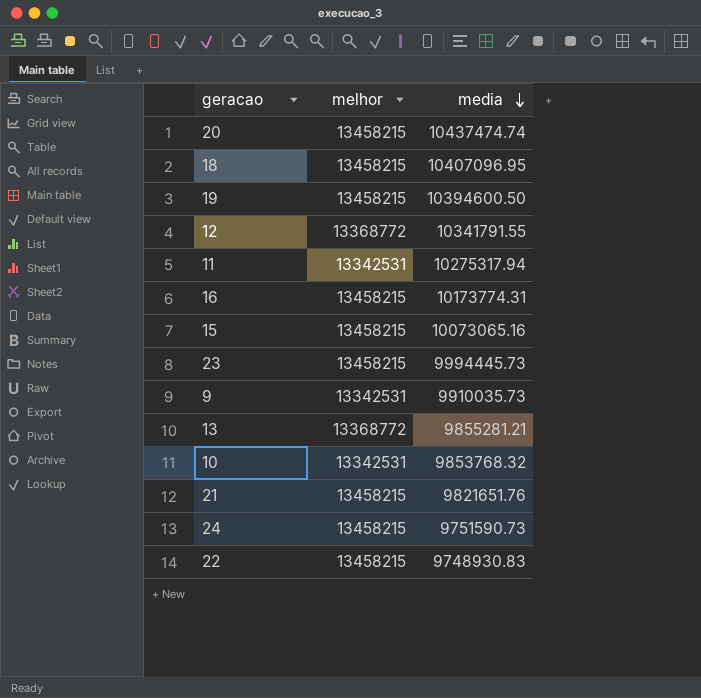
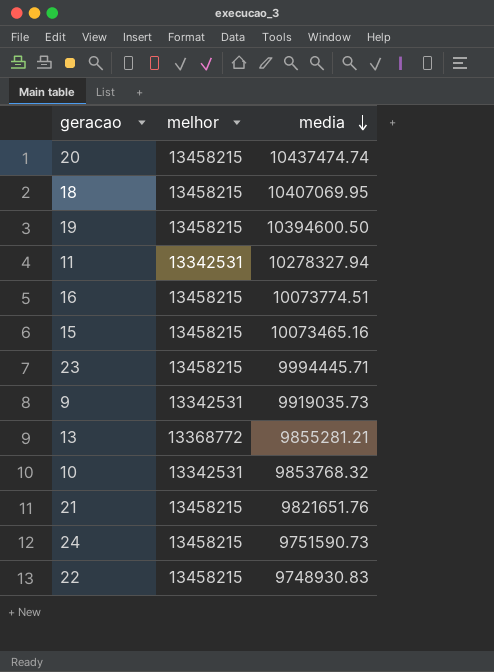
row 12: 13368772 | 10341791.55 -> none
18 | media: 10407096.95 -> 10407069.95
11 | media: 10275317.94 -> 10278327.94
16 | media: 10173774.31 -> 10073774.51
15 | media: 10073065.16 -> 10073465.16
23 | media: 9994445.73 -> 9994445.71
9 | media: 9910035.73 -> 9919035.73

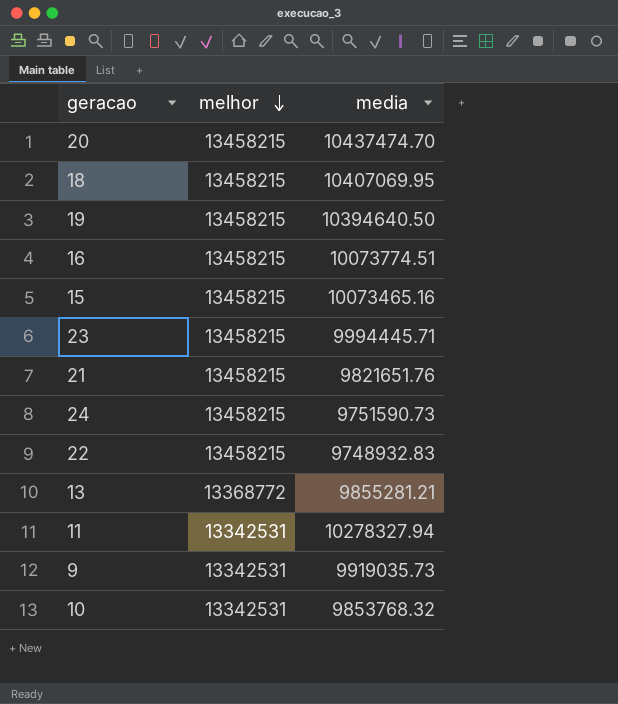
row order: media descending -> melhor descending
20 | media: 10437474.74 -> 10437474.70
19 | media: 10394600.50 -> 10394640.50
22 | media: 9748930.83 -> 9748932.83

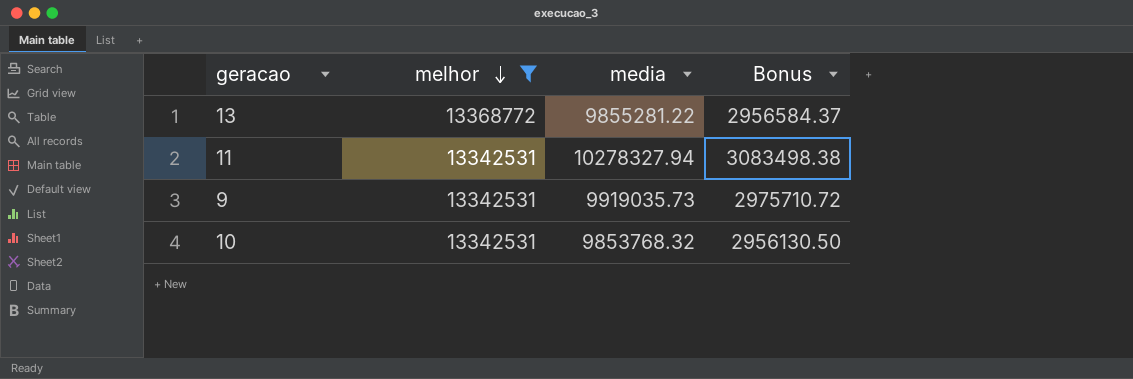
filter: none -> melhor != 13458215
column Bonus | formula: none -> [media] * 0.3
13 | media: 9855281.21 -> 9855281.22

